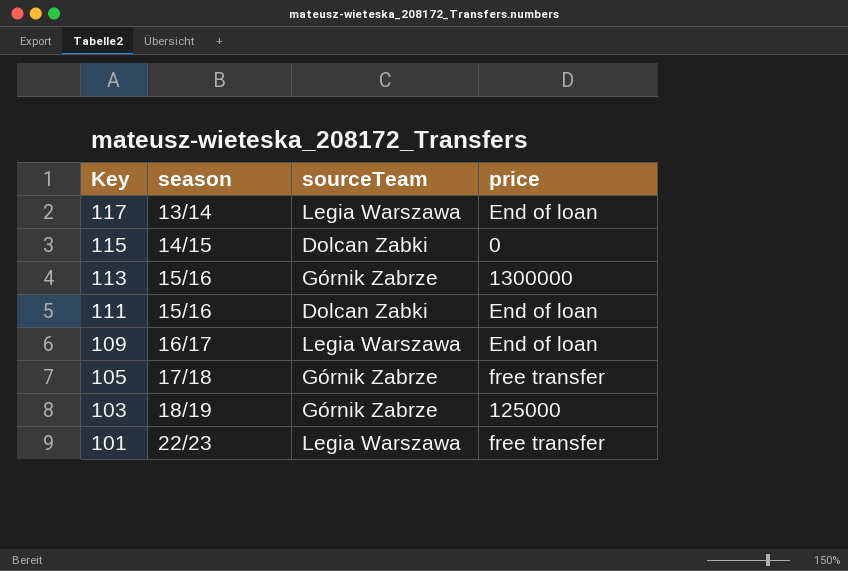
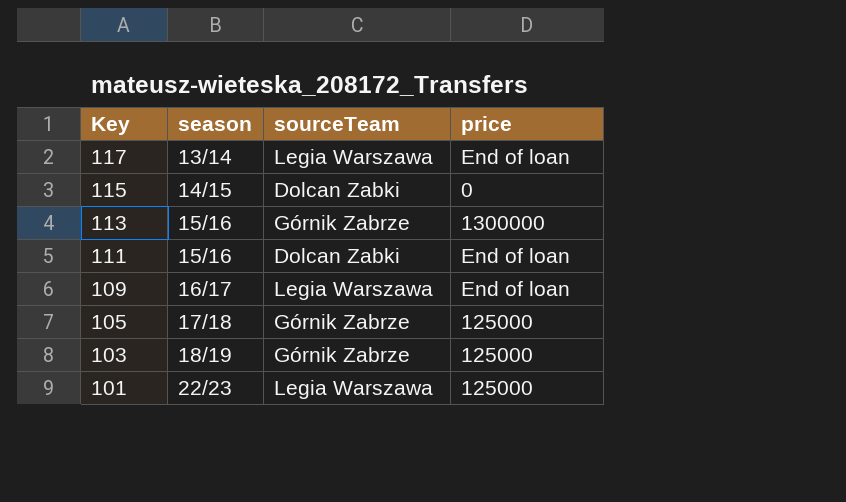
105 | price: free transfer -> 125000
101 | price: free transfer -> 125000

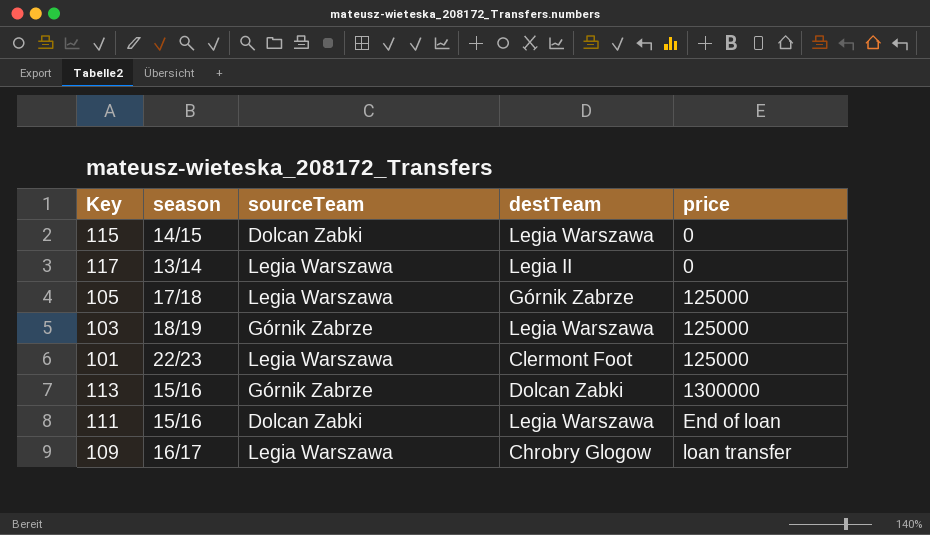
row order: Key descending -> price ascending
column destTeam | position: none -> 4
117 | price: End of loan -> 0
105 | sourceTeam: Górnik Zabrze -> Legia Warszawa
109 | price: End of loan -> loan transfer

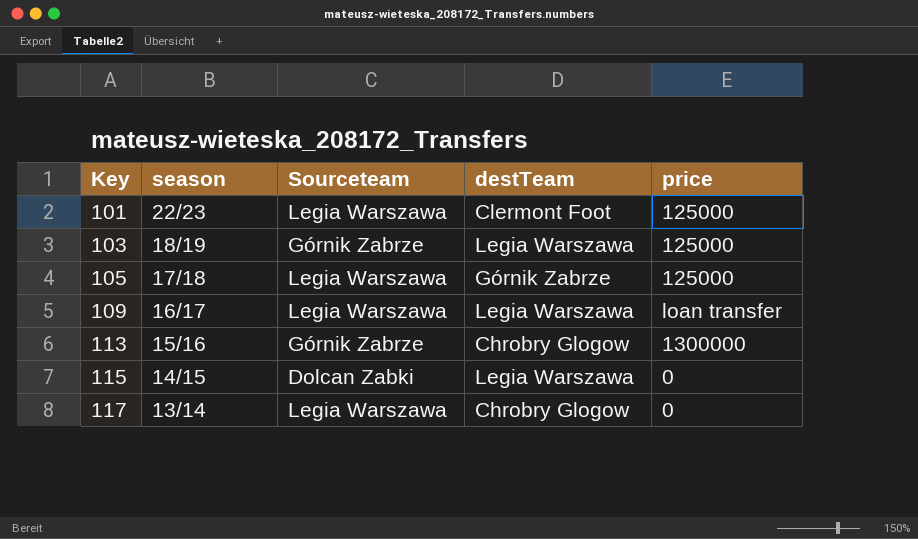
row order: price ascending -> Key ascending
column name: sourceTeam -> Sourceteam
row 111: 15/16 | Dolcan Zabki | Legia Warszawa | End of loan -> none
109 | destTeam: Chrobry Glogow -> Legia Warszawa
113 | destTeam: Dolcan Zabki -> Chrobry Glogow
117 | destTeam: Legia II -> Chrobry Glogow

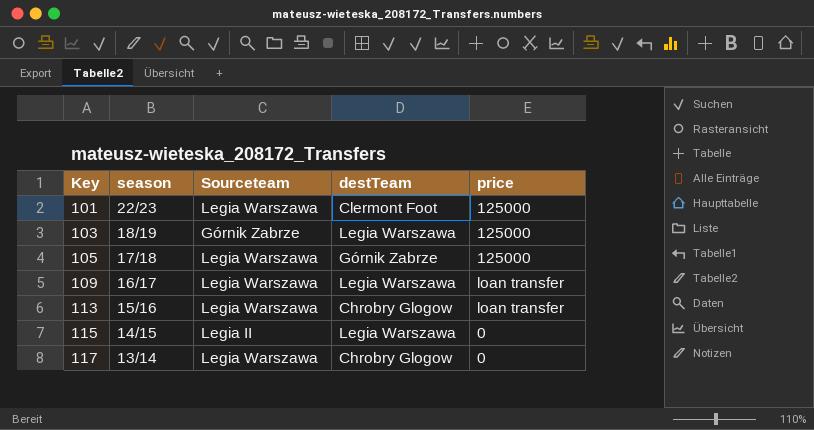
113 | Sourceteam: Górnik Zabrze -> Legia Warszawa
113 | price: 1300000 -> loan transfer
115 | Sourceteam: Dolcan Zabki -> Legia II

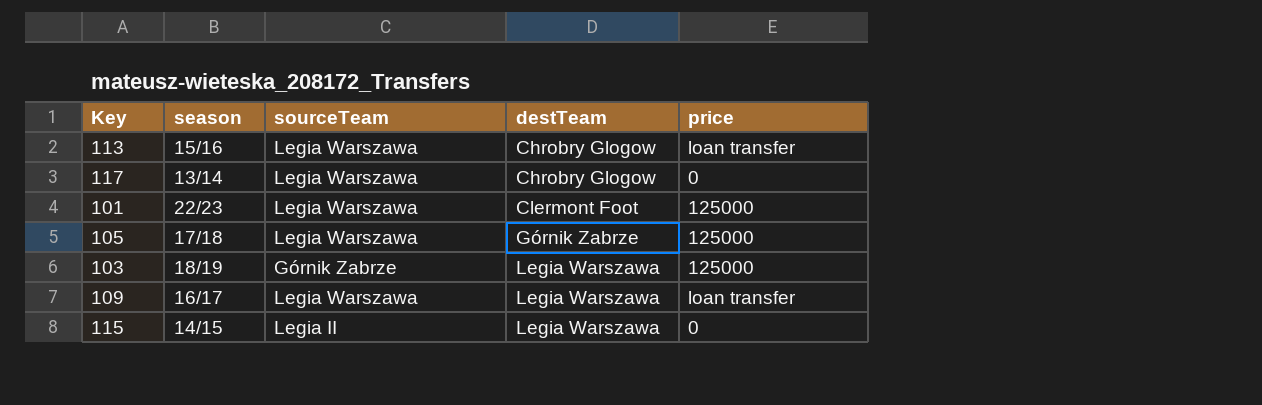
row order: Key ascending -> destTeam ascending
column name: Sourceteam -> sourceTeam

